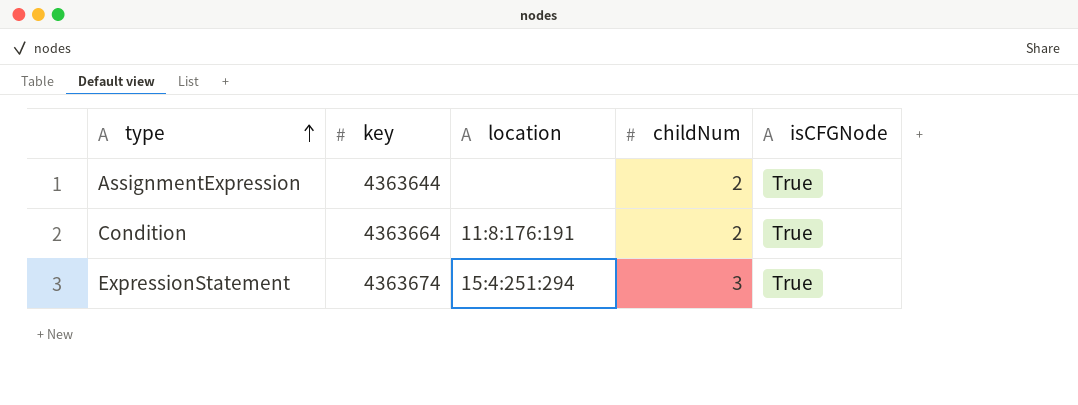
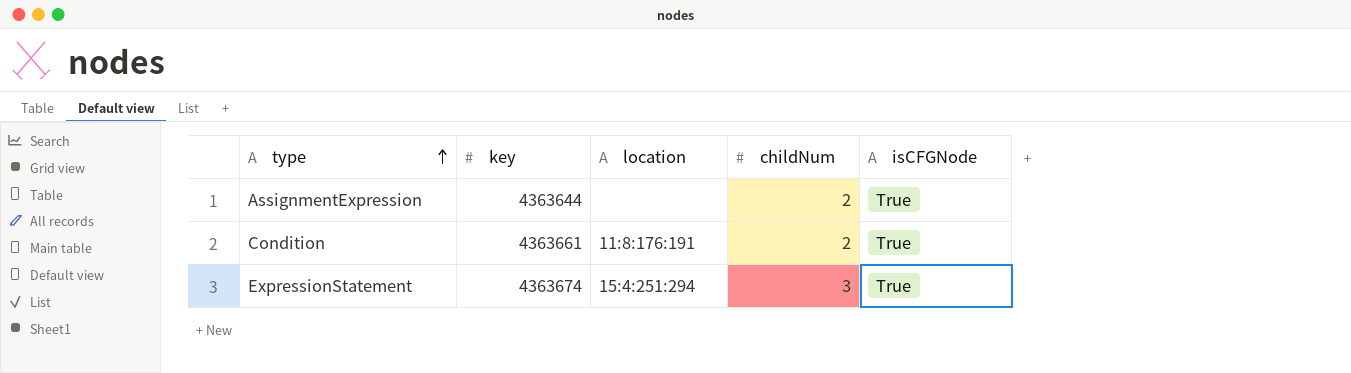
Condition | key: 4363664 -> 4363661

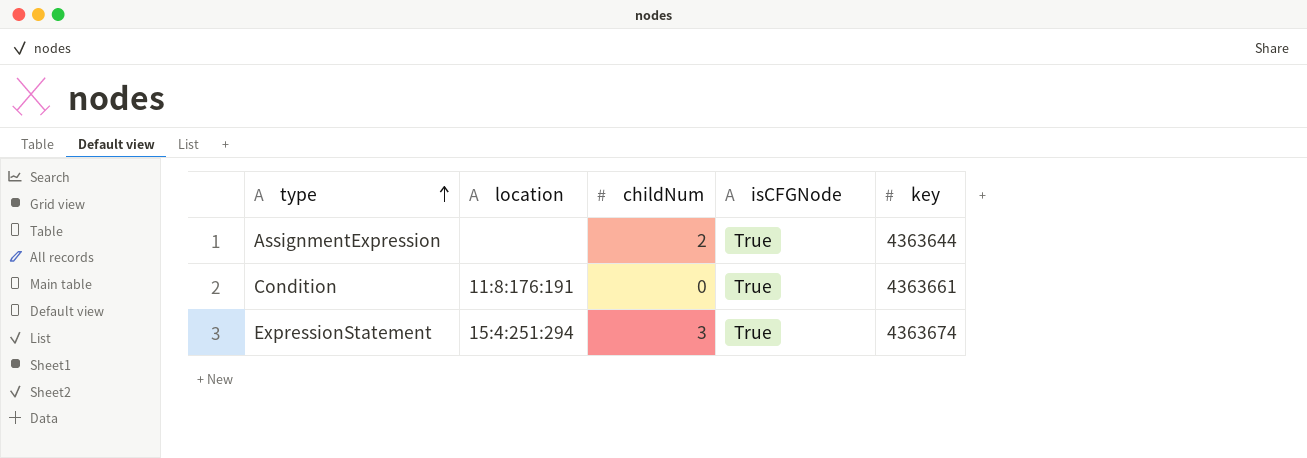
column key | position: 2 -> 5
Condition | childNum: 2 -> 0

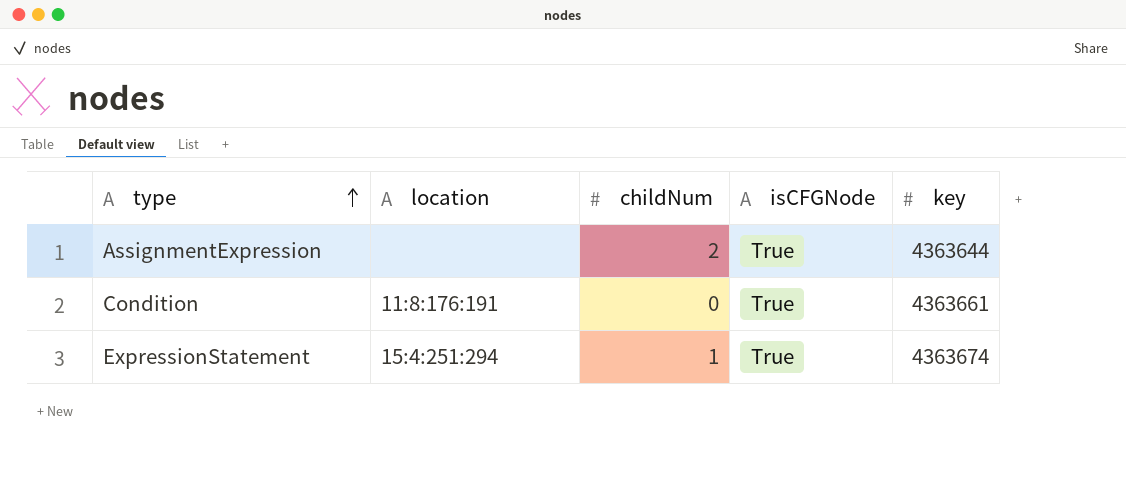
ExpressionStatement | childNum: 3 -> 1

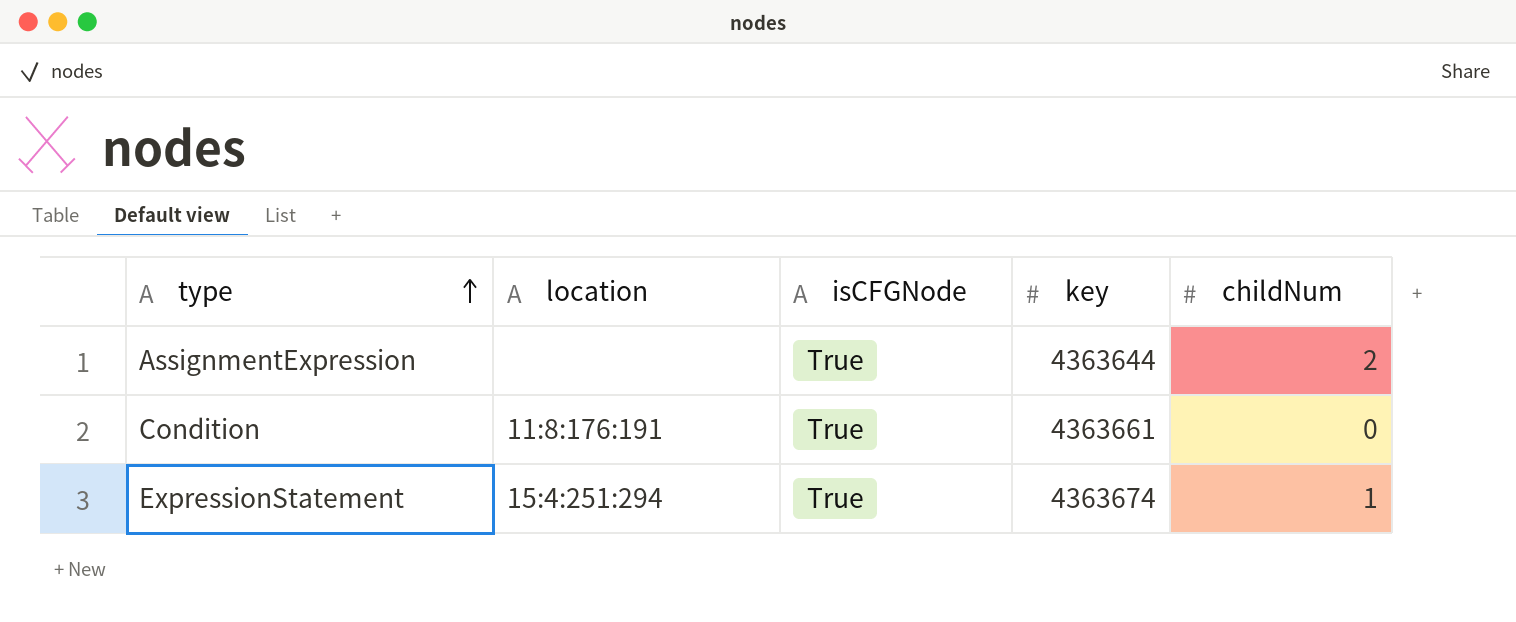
column childNum | position: 3 -> 5

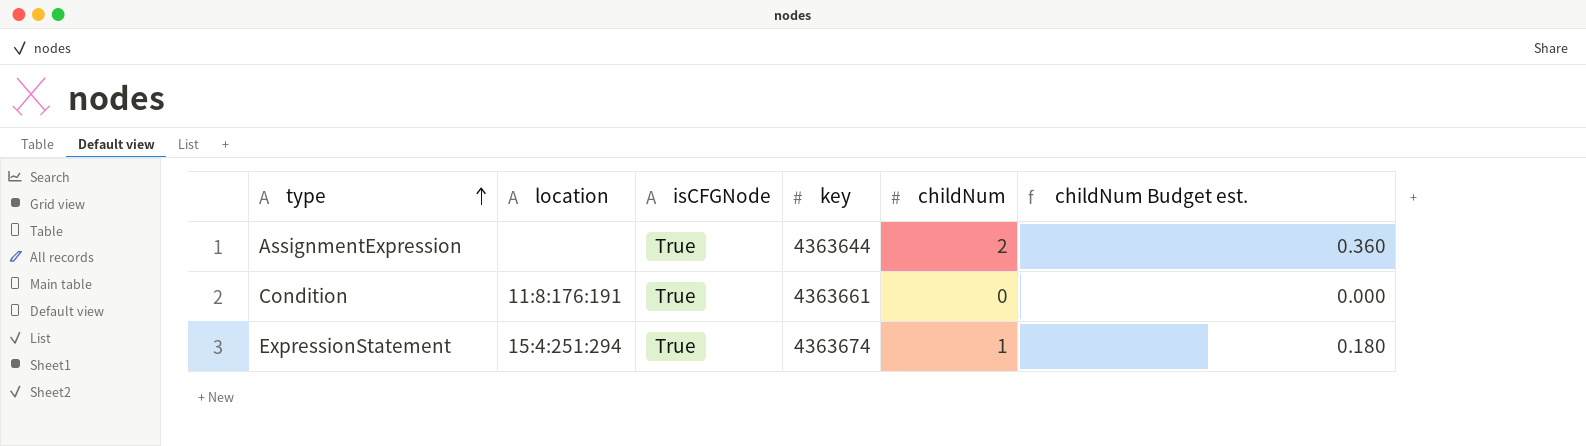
column childNum Budget est. | formula: none -> [childNum] * 0.18

